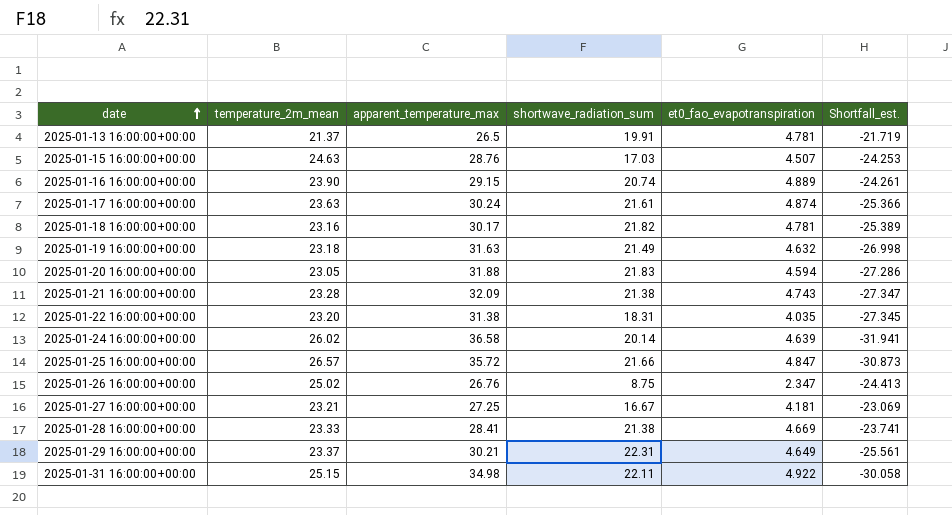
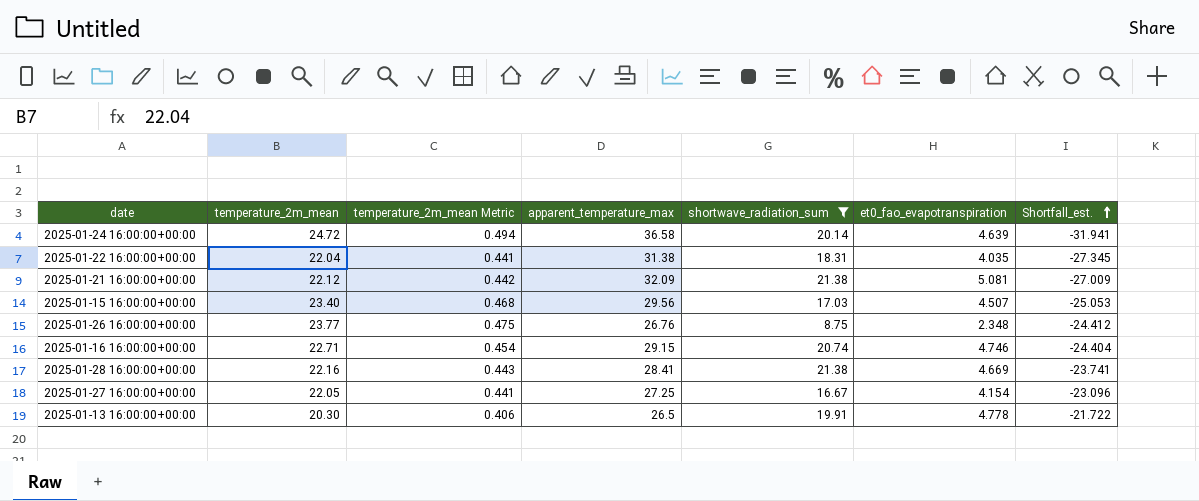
filter: none -> shortwave_radiation_sum <= 21.38
row order: date ascending -> Shortfall_est. ascending
column temperature_2m_mean Metric | formula: none -> [temperature_2m_mean] * 0.02
2025-01-24 16:00:00+00:00 | temperature_2m_mean: 26.02 -> 24.72
2025-01-22 16:00:00+00:00 | temperature_2m_mean: 23.20 -> 22.04
2025-01-21 16:00:00+00:00 | temperature_2m_mean: 23.28 -> 22.12
2025-01-21 16:00:00+00:00 | et0_fao_evapotranspiration: 4.743 -> 5.081
2025-01-21 16:00:00+00:00 | Shortfall_est.: -27.347 -> -27.009
2025-01-15 16:00:00+00:00 | temperature_2m_mean: 24.63 -> 23.40
2025-01-15 16:00:00+00:00 | apparent_temperature_max: 28.76 -> 29.56
2025-01-15 16:00:00+00:00 | Shortfall_est.: -24.253 -> -25.053
2025-01-26 16:00:00+00:00 | temperature_2m_mean: 25.02 -> 23.77
2025-01-26 16:00:00+00:00 | et0_fao_evapotranspiration: 2.347 -> 2.348
2025-01-26 16:00:00+00:00 | Shortfall_est.: -24.413 -> -24.412
2025-01-16 16:00:00+00:00 | temperature_2m_mean: 23.90 -> 22.71
2025-01-16 16:00:00+00:00 | et0_fao_evapotranspiration: 4.889 -> 4.746
2025-01-16 16:00:00+00:00 | Shortfall_est.: -24.261 -> -24.404
2025-01-28 16:00:00+00:00 | temperature_2m_mean: 23.33 -> 22.16
2025-01-27 16:00:00+00:00 | temperature_2m_mean: 23.21 -> 22.05
2025-01-27 16:00:00+00:00 | et0_fao_evapotranspiration: 4.181 -> 4.154
2025-01-27 16:00:00+00:00 | Shortfall_est.: -23.069 -> -23.096
2025-01-13 16:00:00+00:00 | temperature_2m_mean: 21.37 -> 20.30
2025-01-13 16:00:00+00:00 | et0_fao_evapotranspiration: 4.781 -> 4.778
2025-01-13 16:00:00+00:00 | Shortfall_est.: -21.719 -> -21.722

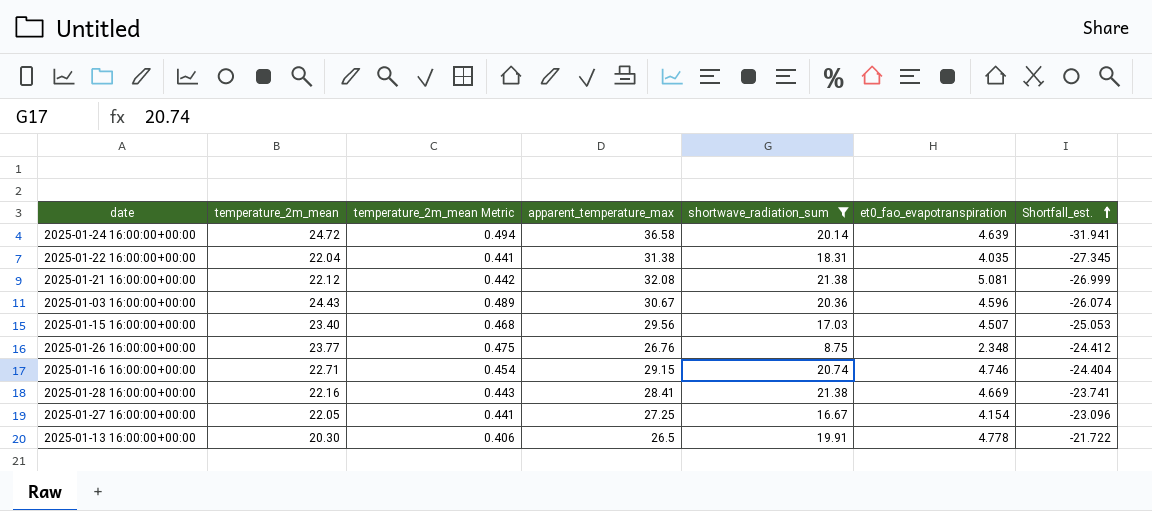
2025-01-21 16:00:00+00:00 | apparent_temperature_max: 32.09 -> 32.08
2025-01-21 16:00:00+00:00 | Shortfall_est.: -27.009 -> -26.999
row 2025-01-03 16:00:00+00:00: none -> 24.43 | 0.489 | 30.67 | 20.36 | 4.596 | -26.074

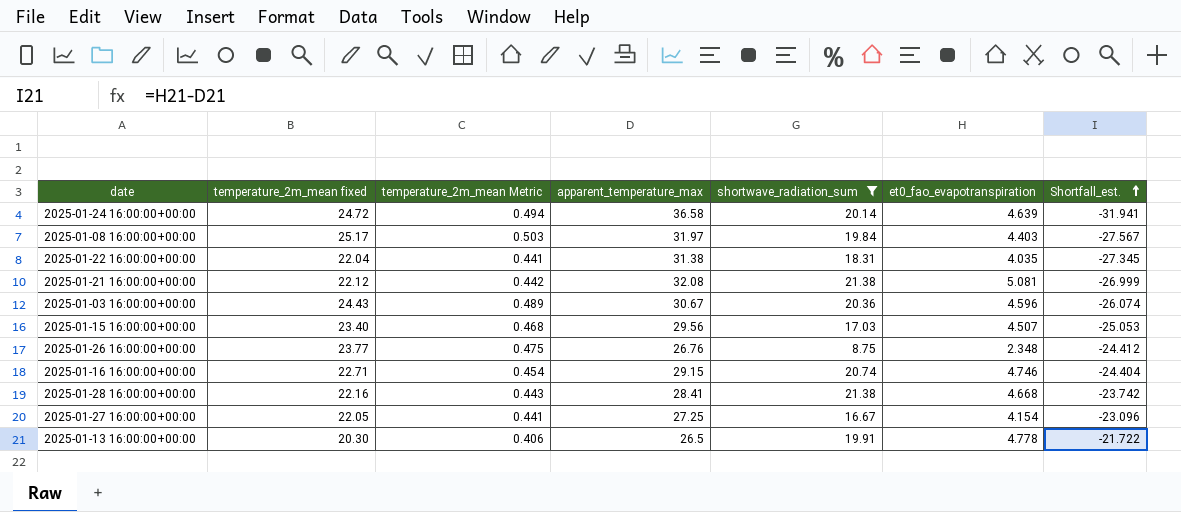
column name: temperature_2m_mean -> temperature_2m_mean fixed
row 2025-01-08 16:00:00+00:00: none -> 25.17 | 0.503 | 31.97 | 19.84 | 4.403 | -27.567
2025-01-28 16:00:00+00:00 | et0_fao_evapotranspiration: 4.669 -> 4.668
2025-01-28 16:00:00+00:00 | Shortfall_est.: -23.741 -> -23.742

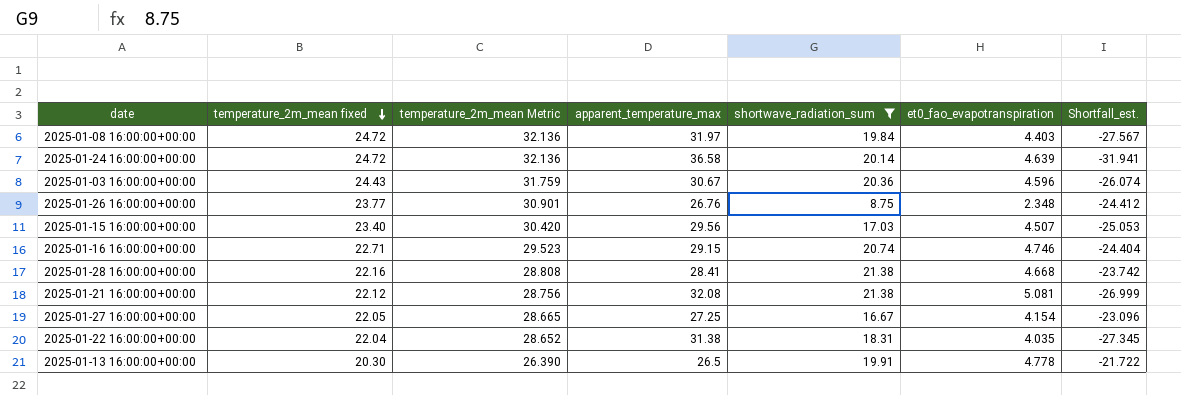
row order: Shortfall_est. ascending -> temperature_2m_mean fixed descending
column temperature_2m_mean Metric | formula: [temperature_2m_mean fixed] * 0.02 -> [temperature_2m_mean fixed] * 1.3
2025-01-08 16:00:00+00:00 | temperature_2m_mean fixed: 25.17 -> 24.72

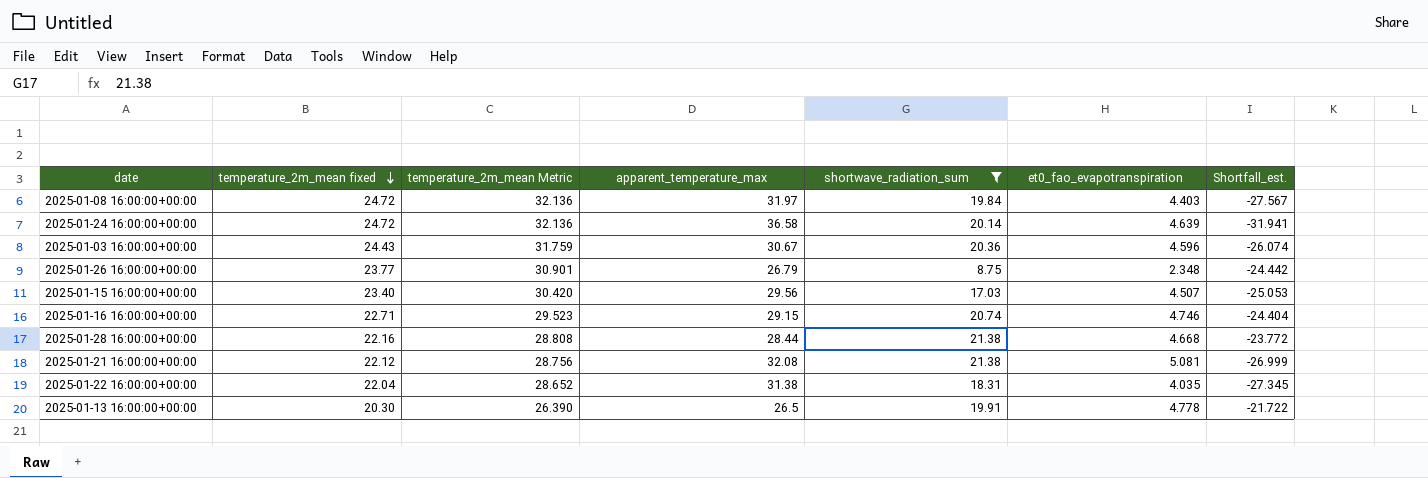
row 2025-01-27 16:00:00+00:00: 22.05 | 28.665 | 27.25 | 16.67 | 4.154 | -23.096 -> none
2025-01-26 16:00:00+00:00 | apparent_temperature_max: 26.76 -> 26.79
2025-01-26 16:00:00+00:00 | Shortfall_est.: -24.412 -> -24.442
2025-01-28 16:00:00+00:00 | apparent_temperature_max: 28.41 -> 28.44
2025-01-28 16:00:00+00:00 | Shortfall_est.: -23.742 -> -23.772

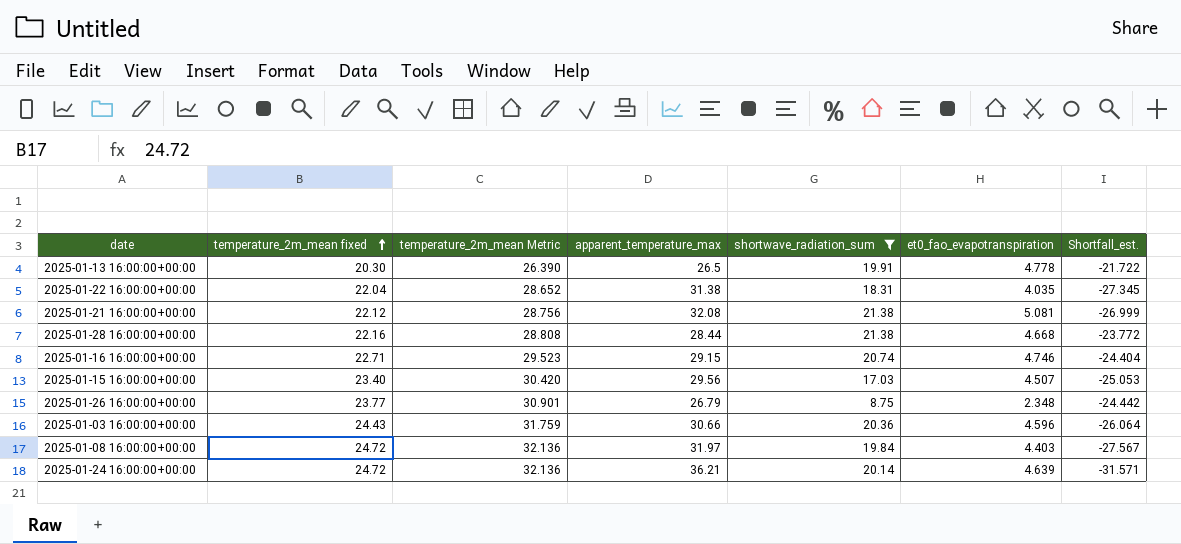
row order: temperature_2m_mean fixed descending -> temperature_2m_mean fixed ascending
2025-01-03 16:00:00+00:00 | apparent_temperature_max: 30.67 -> 30.66
2025-01-03 16:00:00+00:00 | Shortfall_est.: -26.074 -> -26.064
2025-01-24 16:00:00+00:00 | apparent_temperature_max: 36.58 -> 36.21
2025-01-24 16:00:00+00:00 | Shortfall_est.: -31.941 -> -31.571

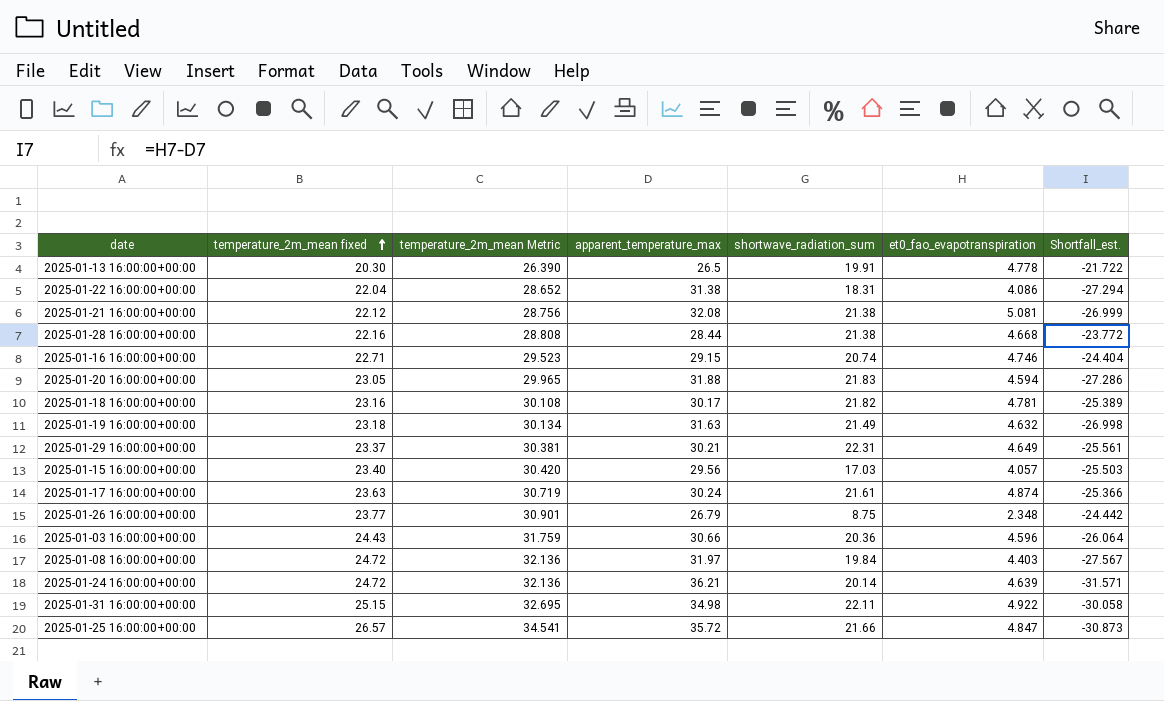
filter: shortwave_radiation_sum <= 21.38 -> none
2025-01-22 16:00:00+00:00 | et0_fao_evapotranspiration: 4.035 -> 4.086
2025-01-22 16:00:00+00:00 | Shortfall_est.: -27.345 -> -27.294
2025-01-15 16:00:00+00:00 | et0_fao_evapotranspiration: 4.507 -> 4.057
2025-01-15 16:00:00+00:00 | Shortfall_est.: -25.053 -> -25.503

